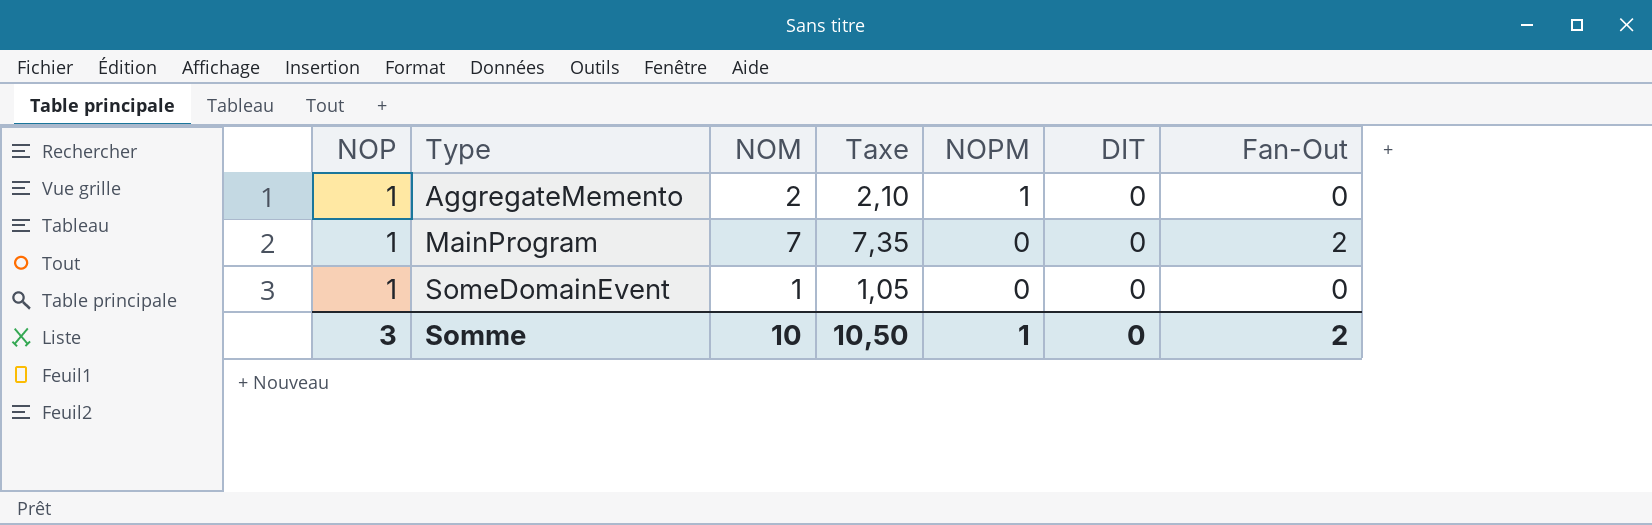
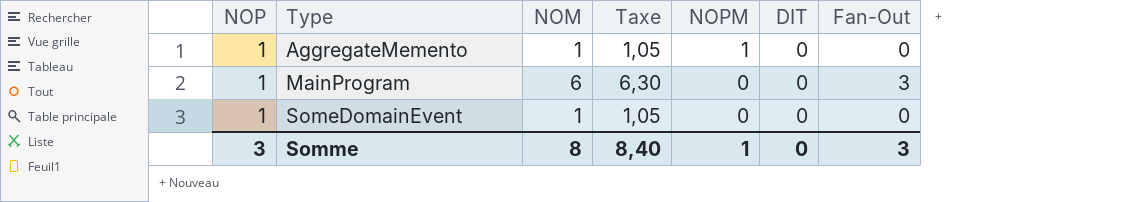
AggregateMemento | NOM: 2 -> 1
AggregateMemento | Taxe: 2,10 -> 1,05
MainProgram | NOM: 7 -> 6
MainProgram | Taxe: 7,35 -> 6,30
MainProgram | Fan-Out: 2 -> 3
Somme | NOM: 10 -> 8
Somme | Taxe: 10,50 -> 8,40
Somme | Fan-Out: 2 -> 3

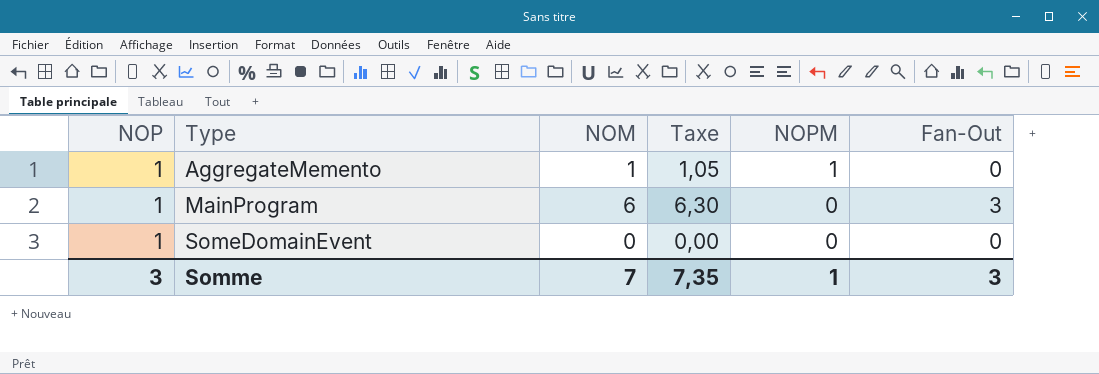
column DIT | position: 6 -> none
SomeDomainEvent | NOM: 1 -> 0
SomeDomainEvent | Taxe: 1,05 -> 0,00
Somme | NOM: 8 -> 7
Somme | Taxe: 8,40 -> 7,35

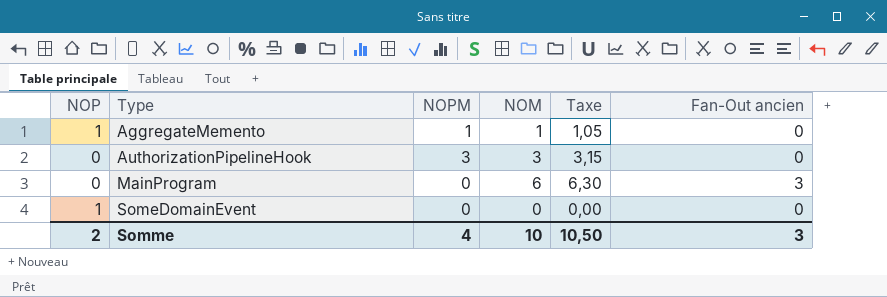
column NOPM | position: 5 -> 3
column name: Fan-Out -> Fan-Out ancien
row AuthorizationPipelineHook: none -> 0 | 3 | 3 | 3,15 | 0
MainProgram | NOP: 1 -> 0
Somme | NOP: 3 -> 2
Somme | NOPM: 1 -> 4
Somme | NOM: 7 -> 10
Somme | Taxe: 7,35 -> 10,50

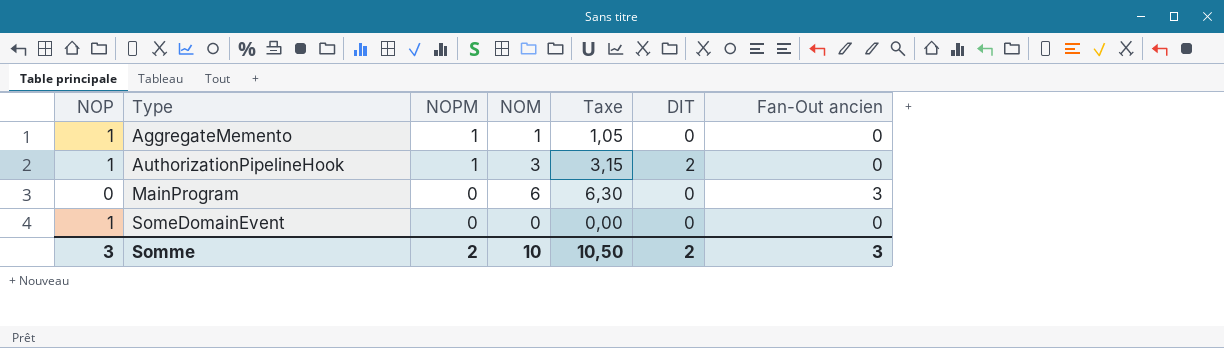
column DIT | position: none -> 6
AuthorizationPipelineHook | NOP: 0 -> 1
AuthorizationPipelineHook | NOPM: 3 -> 1
Somme | NOP: 2 -> 3
Somme | NOPM: 4 -> 2

